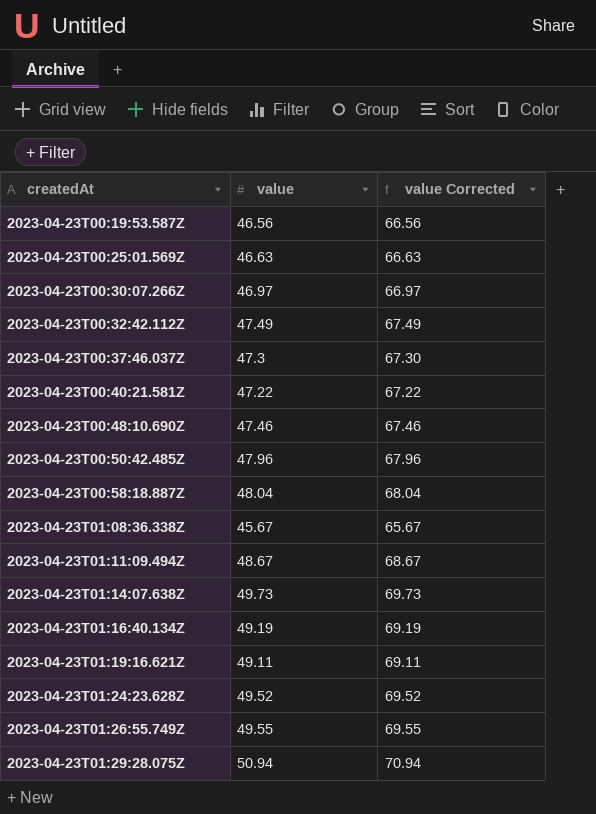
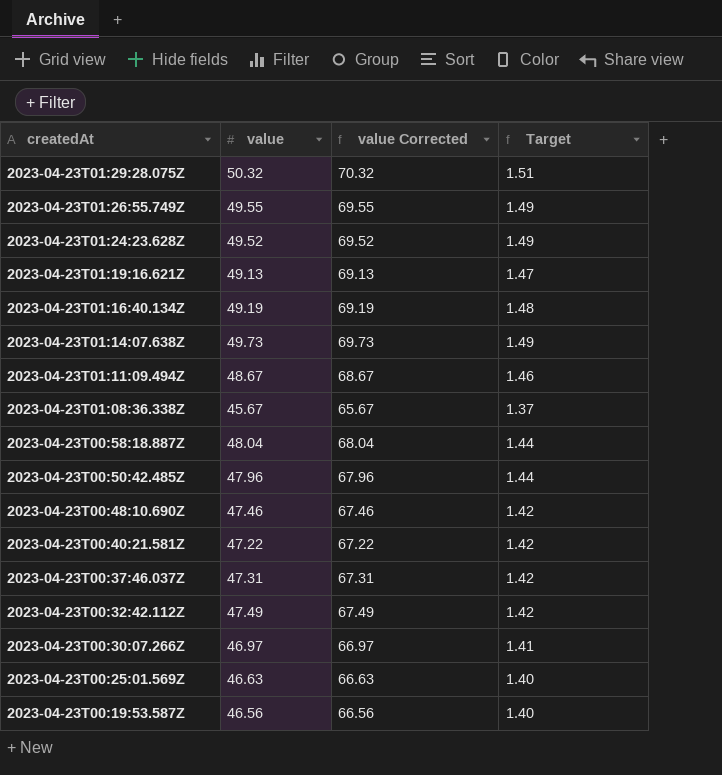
row order: createdAt ascending -> createdAt descending
column Target | formula: none -> [value] * 0.03
2023-04-23T01:29:28.075Z | value: 50.94 -> 50.32
2023-04-23T01:29:28.075Z | value Corrected: 70.94 -> 70.32
2023-04-23T01:19:16.621Z | value: 49.11 -> 49.13
2023-04-23T01:19:16.621Z | value Corrected: 69.11 -> 69.13
2023-04-23T00:37:46.037Z | value: 47.3 -> 47.31
2023-04-23T00:37:46.037Z | value Corrected: 67.30 -> 67.31

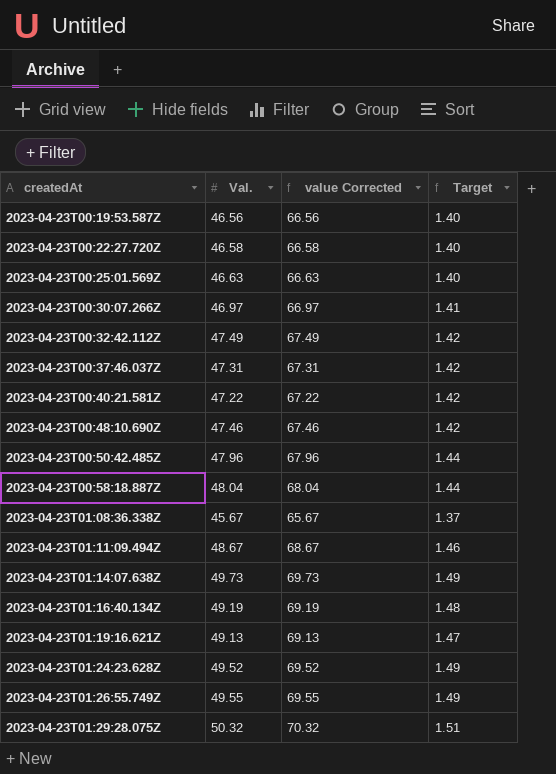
row order: createdAt descending -> createdAt ascending
column name: value -> Val.
row 2023-04-23T00:22:27.720Z: none -> 46.58 | 66.58 | 1.40

